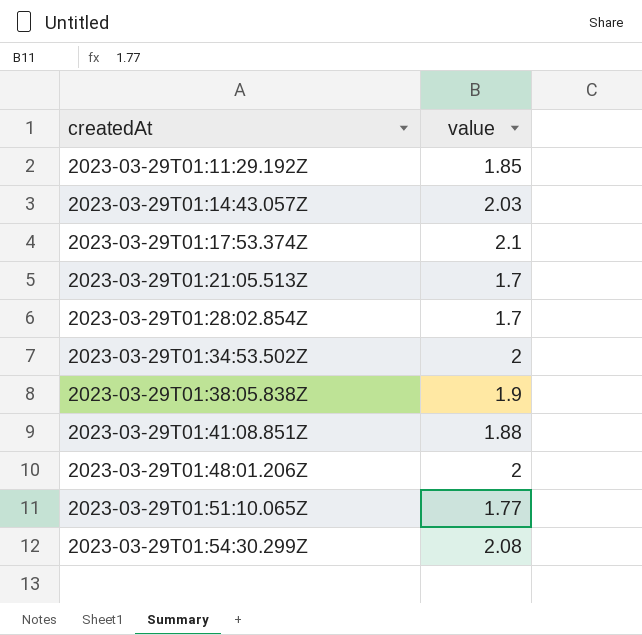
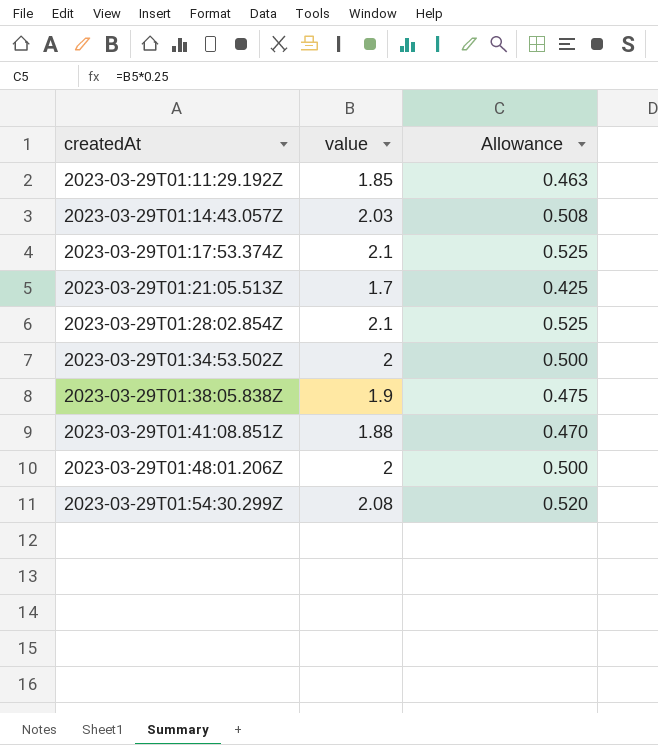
column Allowance | formula: none -> [value] * 0.25
row 2023-03-29T01:51:10.065Z: 1.77 -> none
2023-03-29T01:28:02.854Z | value: 1.7 -> 2.1

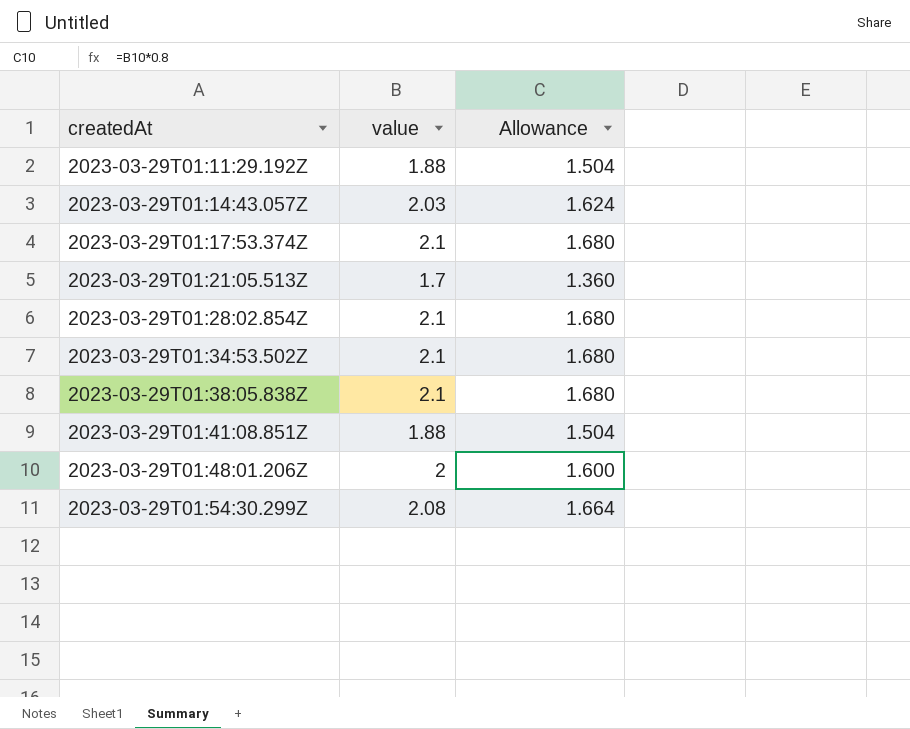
column Allowance | formula: [value] * 0.25 -> [value] * 0.8
2023-03-29T01:11:29.192Z | value: 1.85 -> 1.88
2023-03-29T01:34:53.502Z | value: 2 -> 2.1
2023-03-29T01:38:05.838Z | value: 1.9 -> 2.1

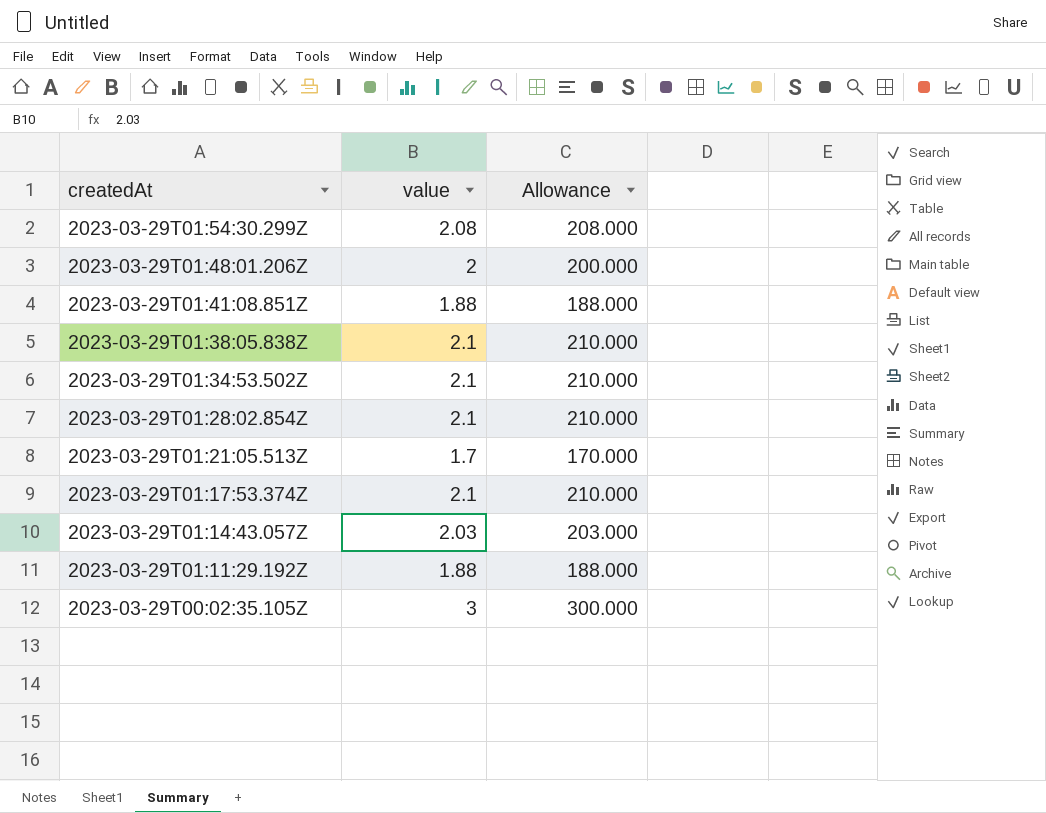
row order: createdAt ascending -> createdAt descending
column Allowance | formula: [value] * 0.8 -> [value] * 100
row 2023-03-29T00:02:35.105Z: none -> 3 | 300.000

